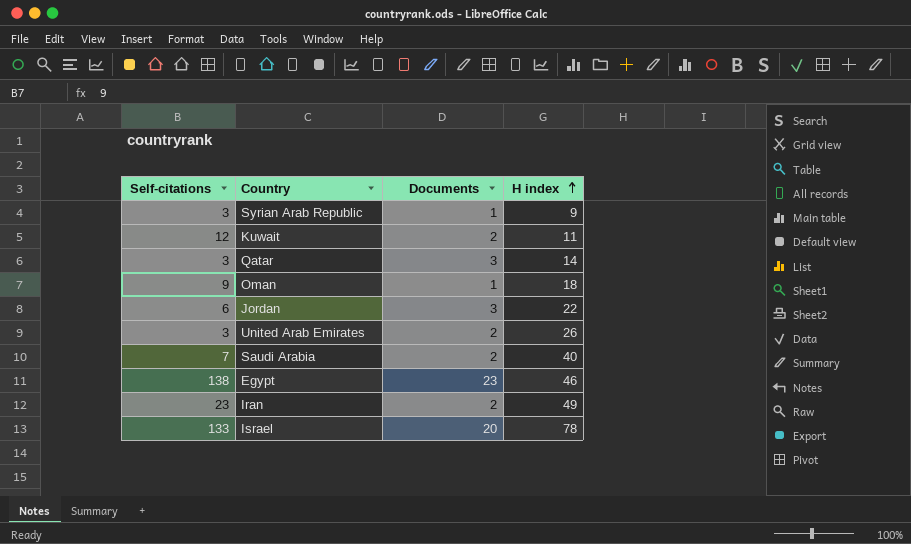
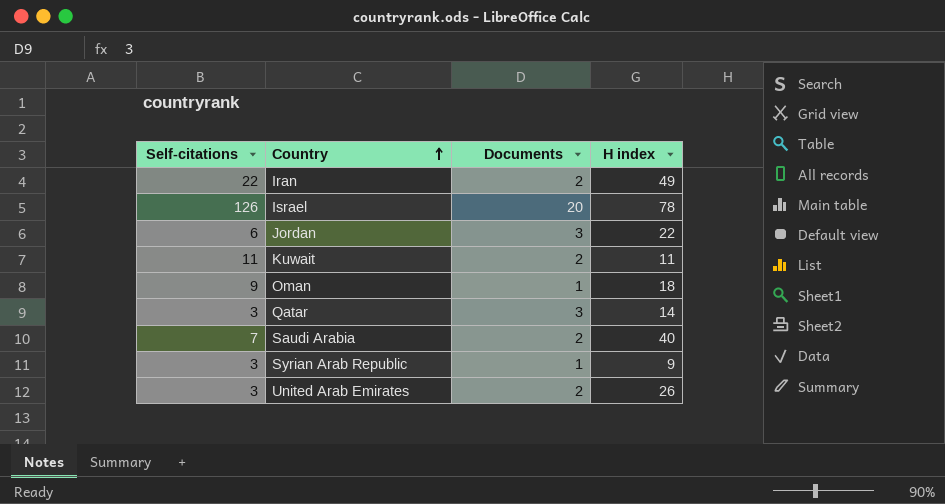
row order: H index ascending -> Country ascending
row Egypt: 138 | 23 | 46 -> none
Iran | Self-citations: 23 -> 22
Israel | Self-citations: 133 -> 126
Kuwait | Self-citations: 12 -> 11

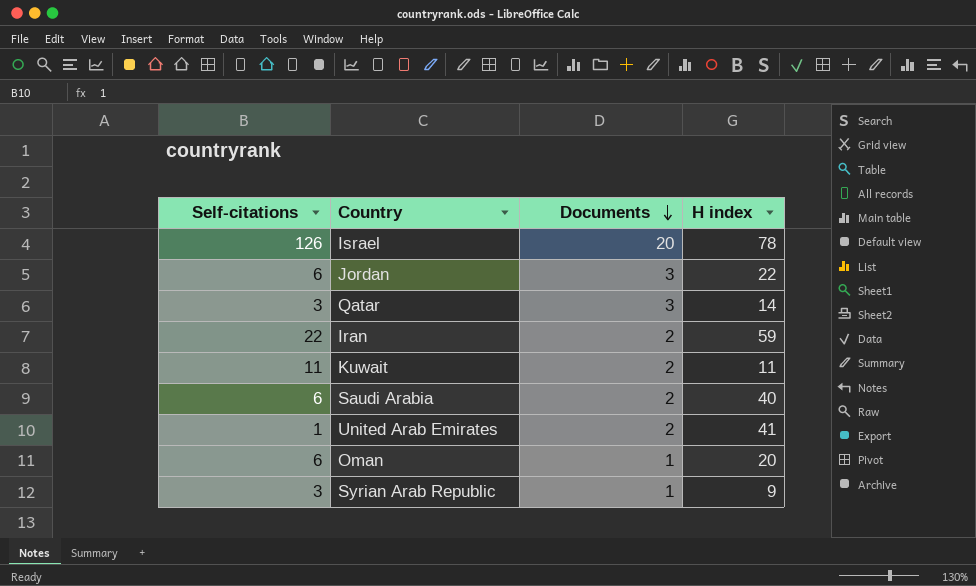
row order: Country ascending -> Documents descending
Iran | H index: 49 -> 59
Saudi Arabia | Self-citations: 7 -> 6
United Arab Emirates | Self-citations: 3 -> 1
United Arab Emirates | H index: 26 -> 41
Oman | Self-citations: 9 -> 6
Oman | H index: 18 -> 20

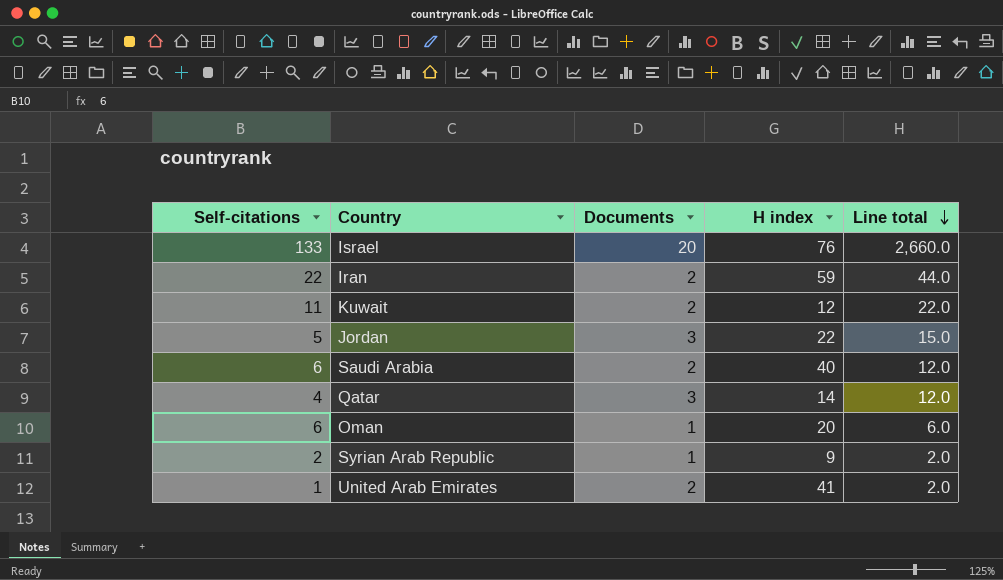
row order: Documents descending -> Line total descending
column Line total | formula: none -> [Self-citations] * [Documents]
Israel | Self-citations: 126 -> 133
Israel | H index: 78 -> 76
Kuwait | H index: 11 -> 12
Jordan | Self-citations: 6 -> 5
Qatar | Self-citations: 3 -> 4
Syrian Arab Republic | Self-citations: 3 -> 2

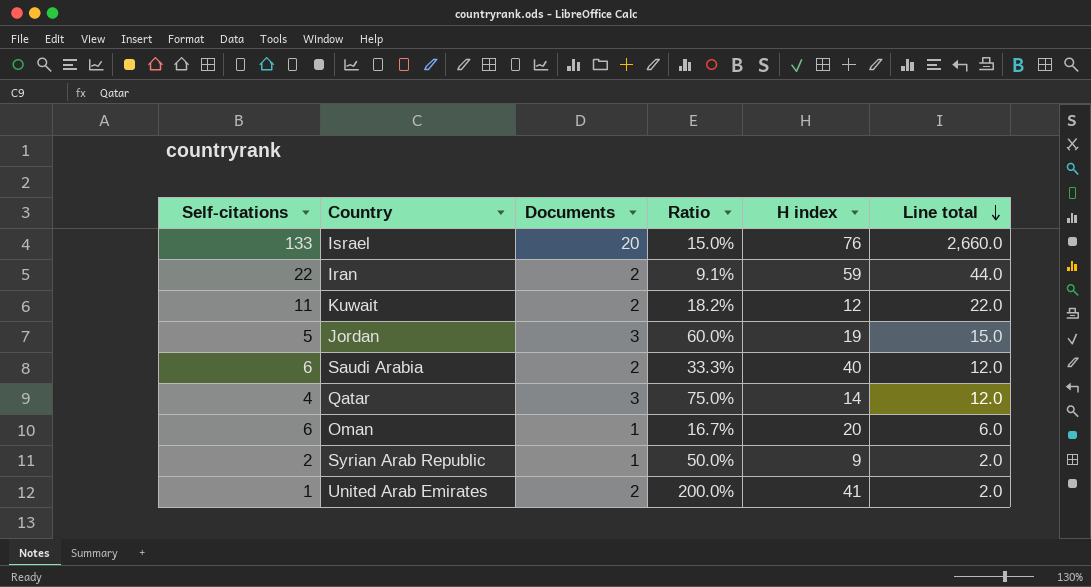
column Ratio | formula: none -> [Documents] / [Self-citations]
Jordan | H index: 22 -> 19

